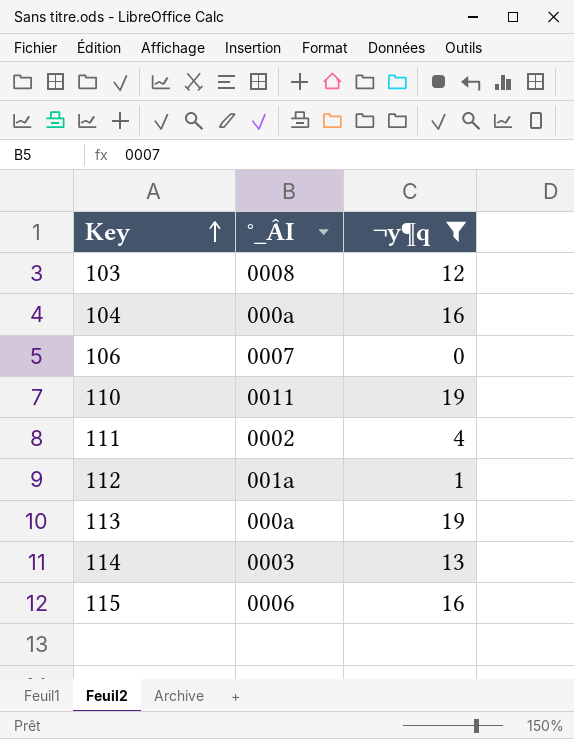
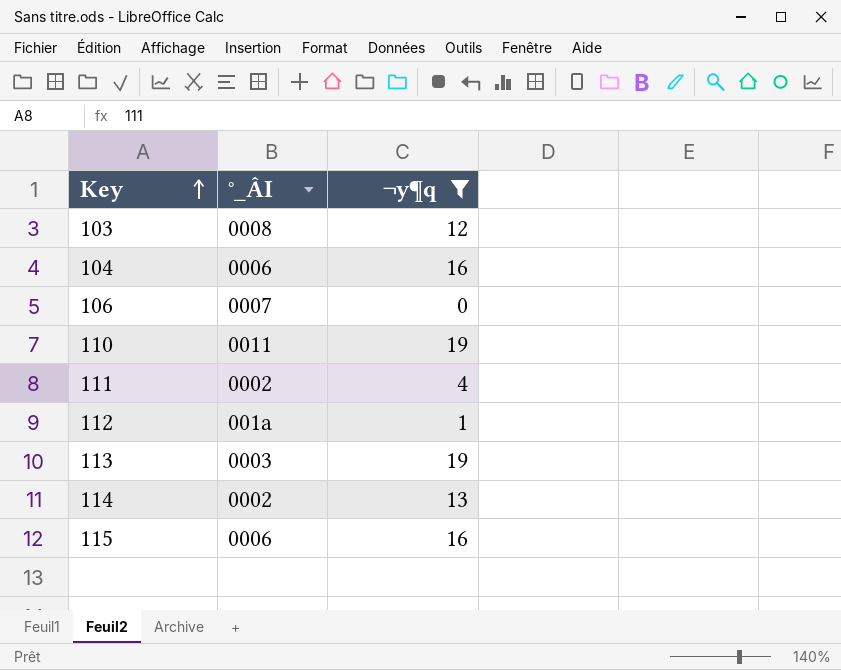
104 | °_ÂI: 000a -> 0006
113 | °_ÂI: 000a -> 0003
114 | °_ÂI: 0003 -> 0002

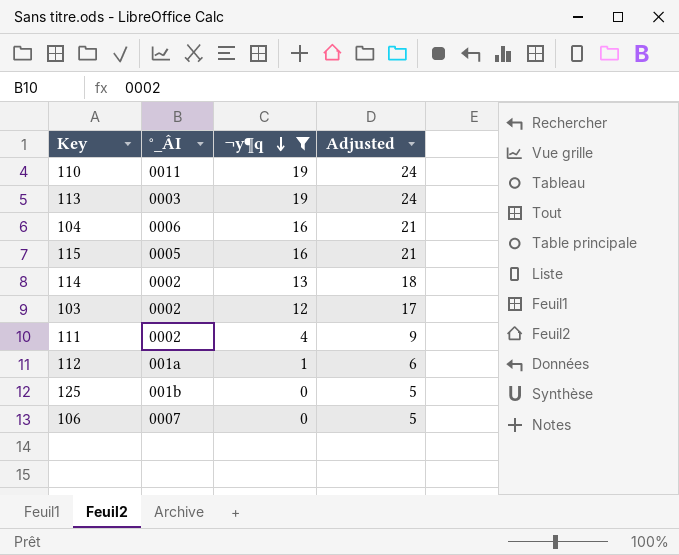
row order: Key ascending -> ¬y¶q descending
column Adjusted | formula: none -> [¬y¶q] + 5
115 | °_ÂI: 0006 -> 0005
103 | °_ÂI: 0008 -> 0002
row 125: none -> 001b | 0 | 5

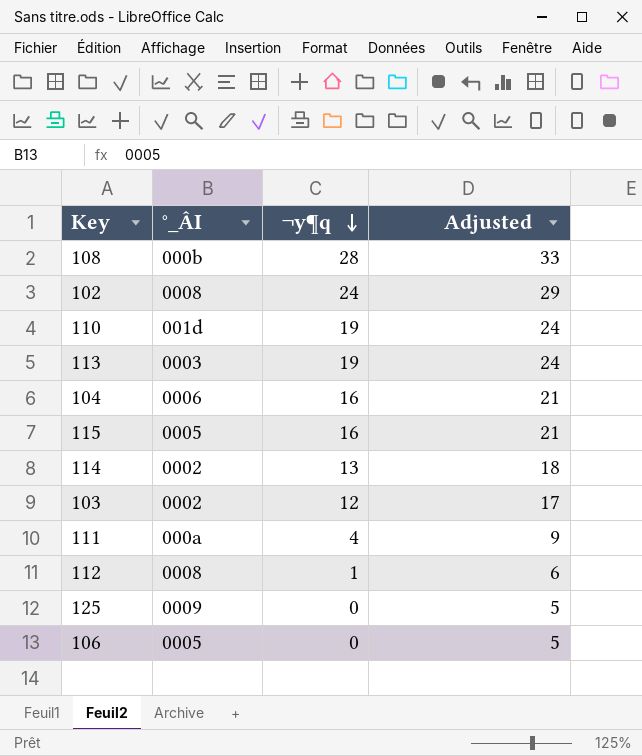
filter: ¬y¶q <= 19 -> none
110 | °_ÂI: 0011 -> 001d
111 | °_ÂI: 0002 -> 000a
112 | °_ÂI: 001a -> 0008
125 | °_ÂI: 001b -> 0009
106 | °_ÂI: 0007 -> 0005

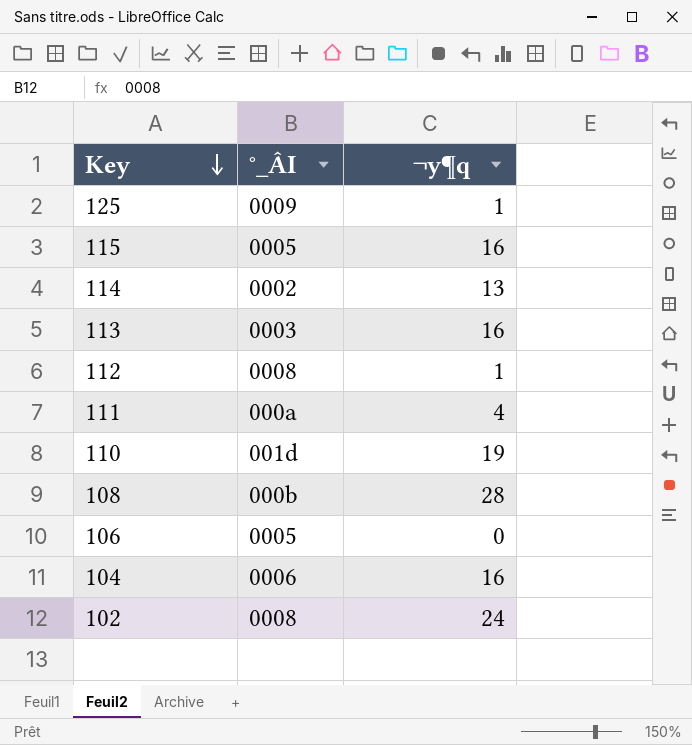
row order: ¬y¶q descending -> Key descending
column Adjusted | formula: [¬y¶q] + 5 -> none
row 103: 0002 | 12 | 17 -> none
125 | ¬y¶q: 0 -> 1
113 | ¬y¶q: 19 -> 16

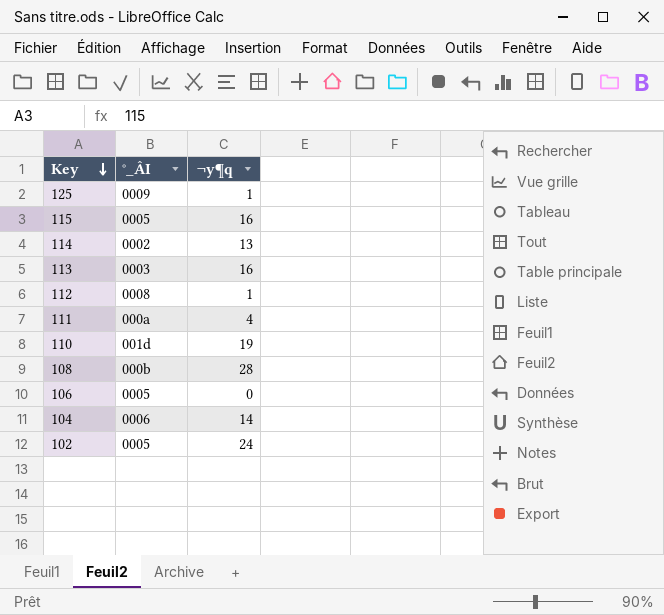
104 | ¬y¶q: 16 -> 14
102 | °_ÂI: 0008 -> 0005

